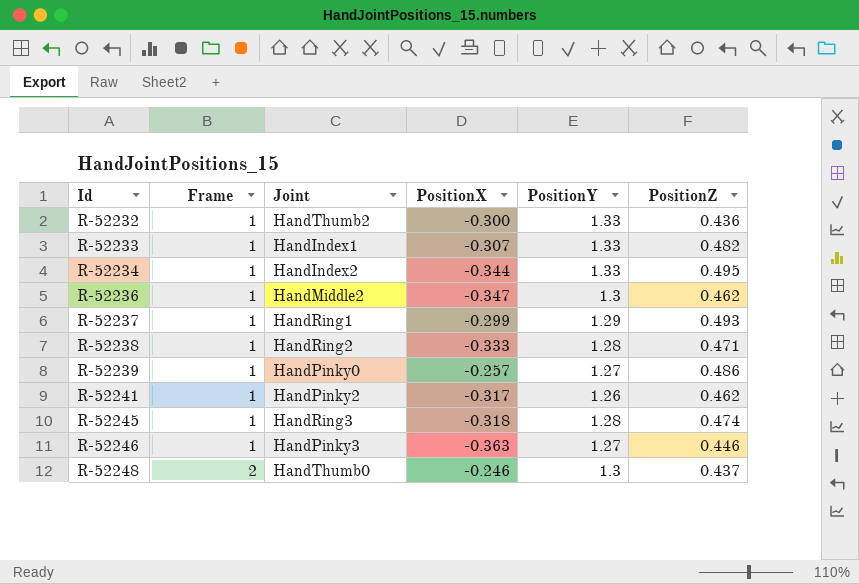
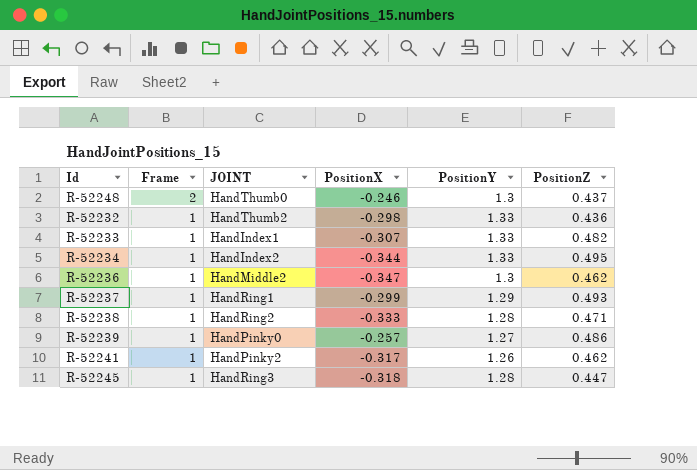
row order: Id ascending -> Frame descending
column name: Joint -> JOINT
row R-52246: 1 | HandPinky3 | -0.363 | 1.27 | 0.446 -> none
R-52232 | PositionX: -0.300 -> -0.298
R-52245 | PositionZ: 0.474 -> 0.447

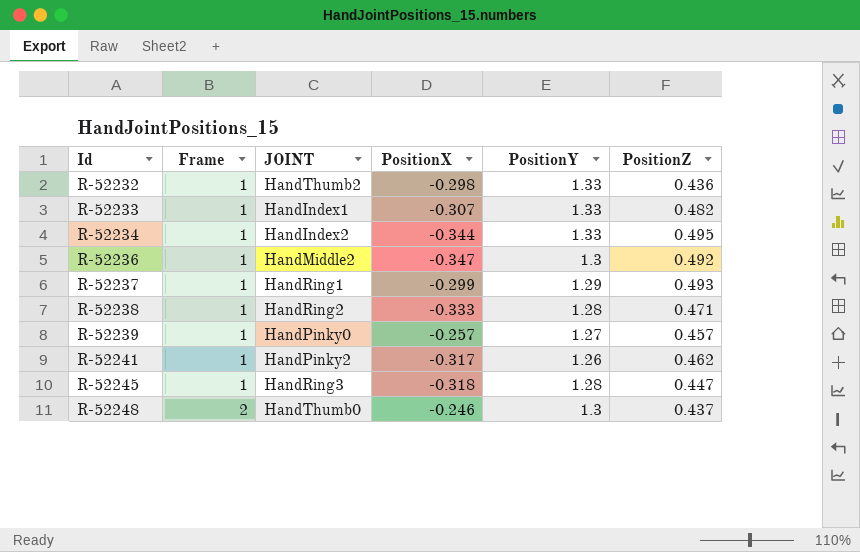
row order: Frame descending -> Id ascending
R-52236 | PositionZ: 0.462 -> 0.492
R-52239 | PositionZ: 0.486 -> 0.457

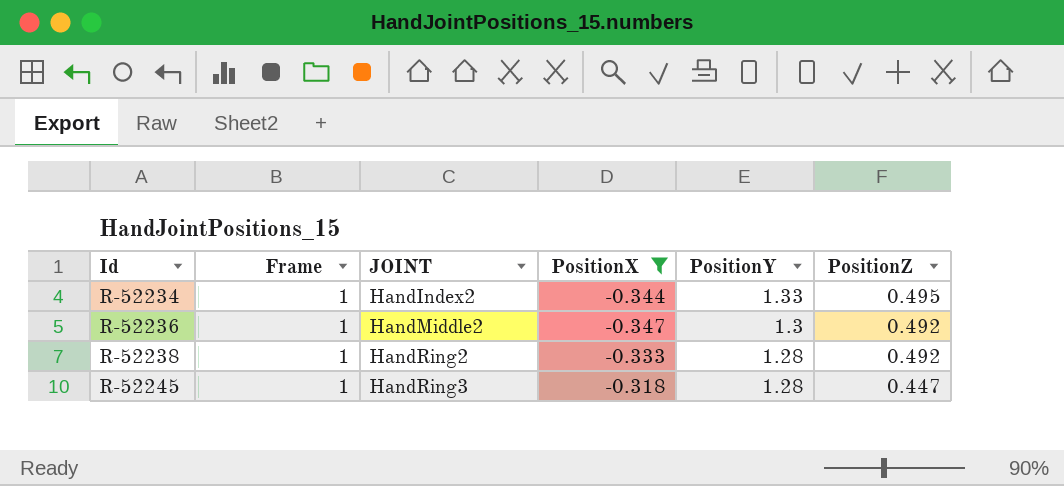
filter: none -> PositionX <= -0.318
R-52238 | PositionZ: 0.471 -> 0.492

